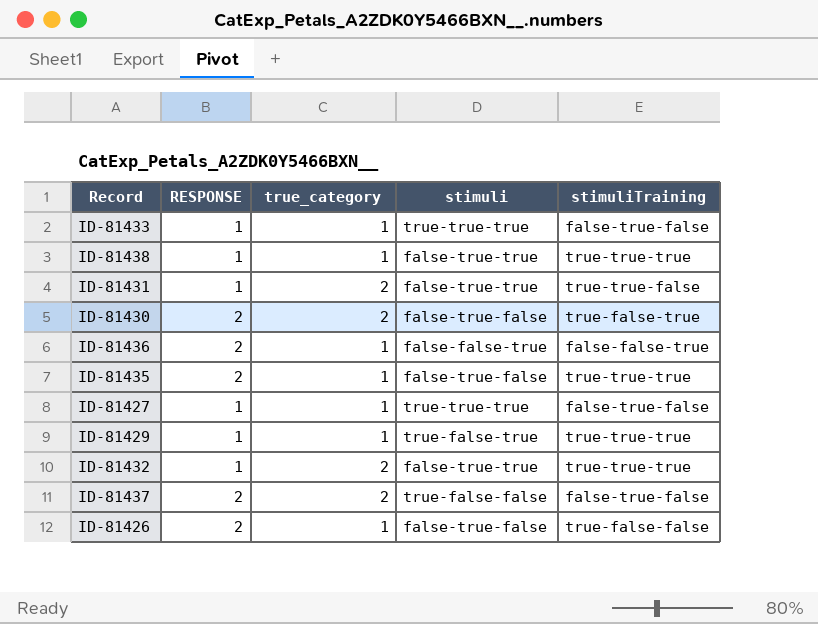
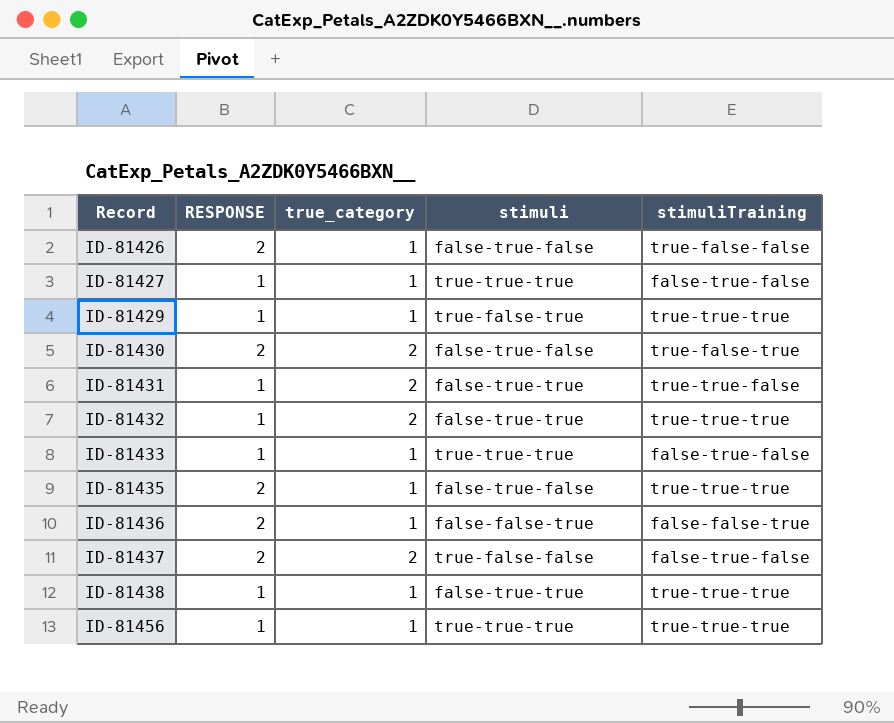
row order: none -> Record ascending
row ID-81456: none -> 1 | 1 | true-true-true | true-true-true

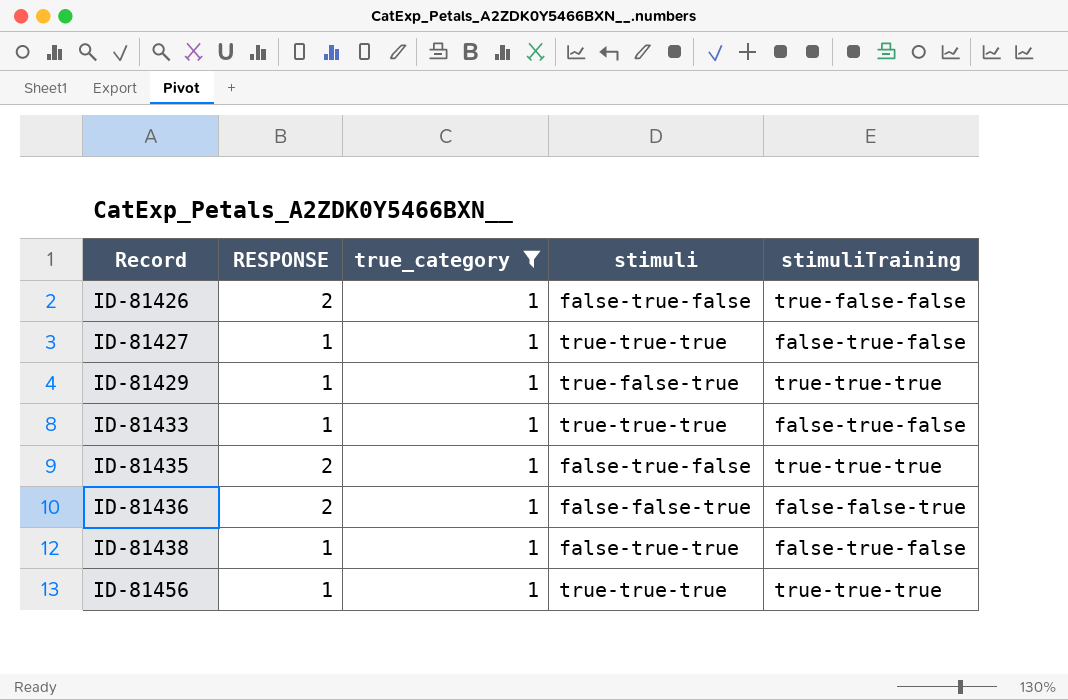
filter: none -> true_category = 1
ID-81438 | stimuliTraining: true-true-true -> false-true-false

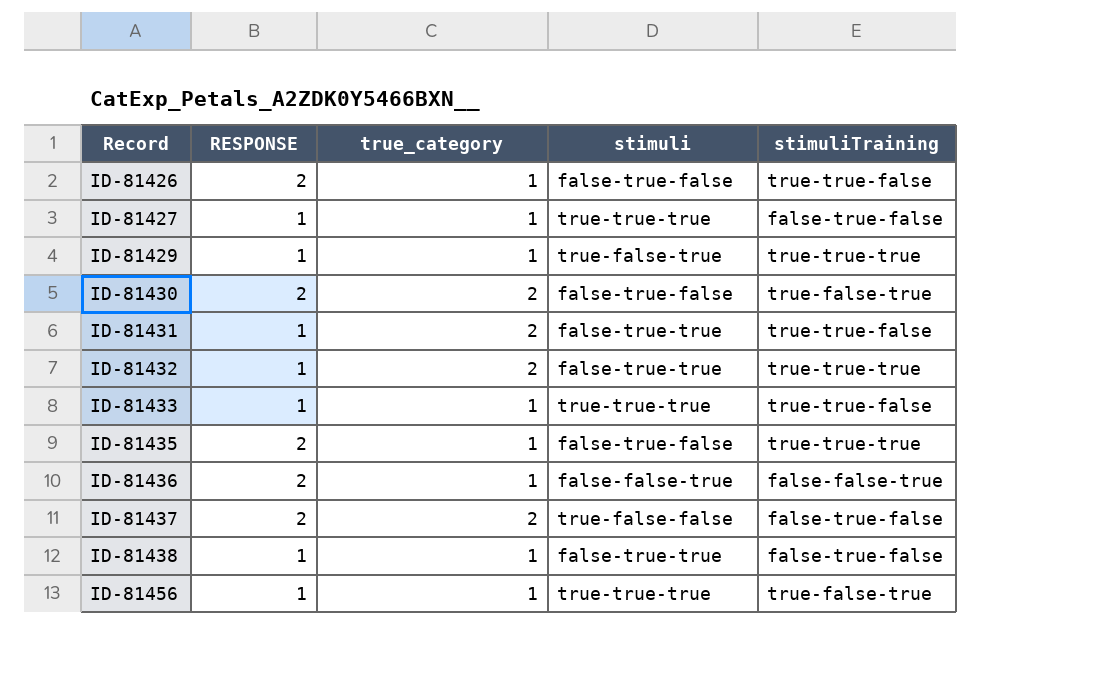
filter: true_category = 1 -> none
ID-81426 | stimuliTraining: true-false-false -> true-true-false
ID-81433 | stimuliTraining: false-true-false -> true-true-false
ID-81456 | stimuliTraining: true-true-true -> true-false-true

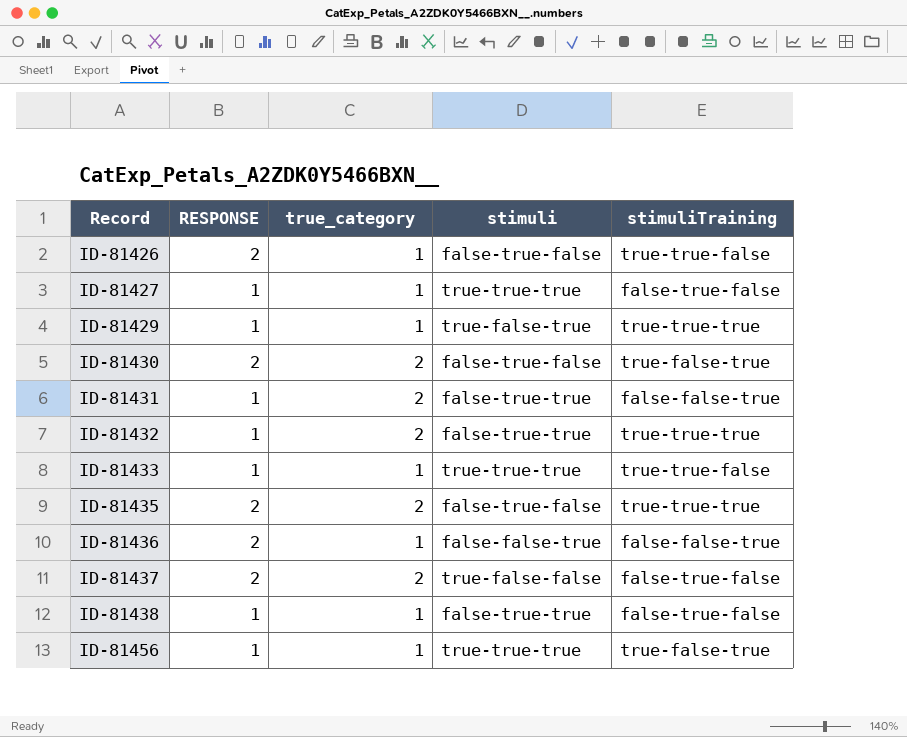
ID-81431 | stimuliTraining: true-true-false -> false-false-true
ID-81435 | true_category: 1 -> 2

